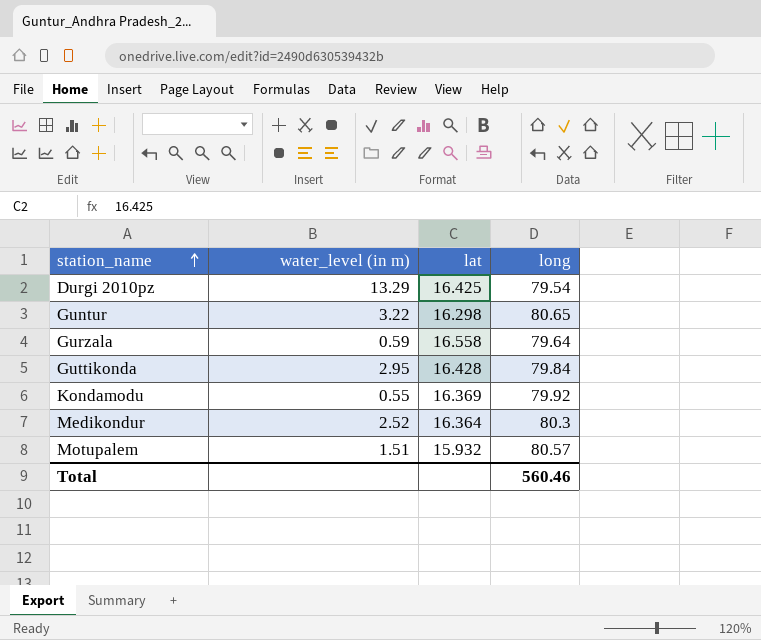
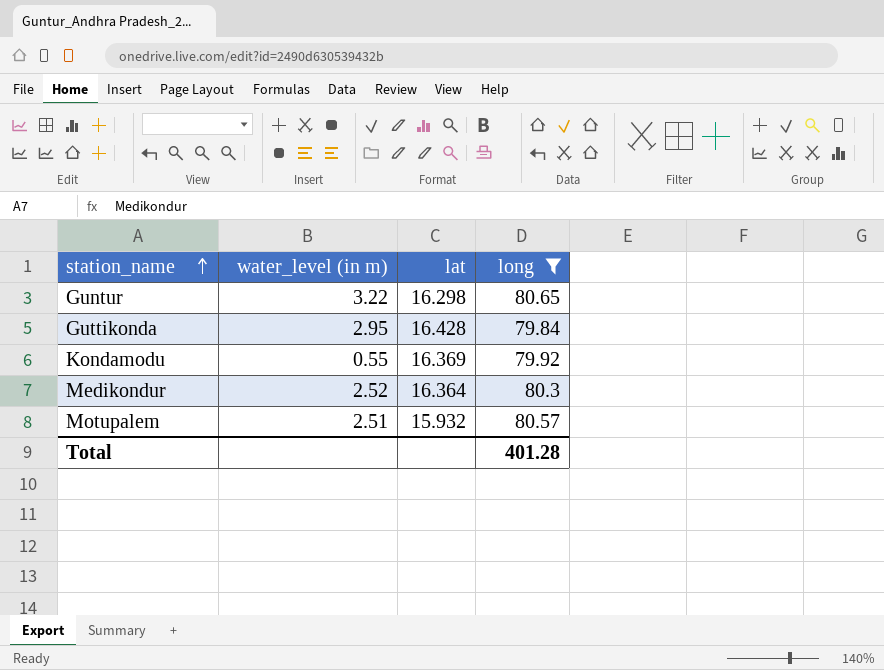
filter: none -> long >= 79.84
Motupalem | water_level (in m): 1.51 -> 2.51
Total | long: 560.46 -> 401.28

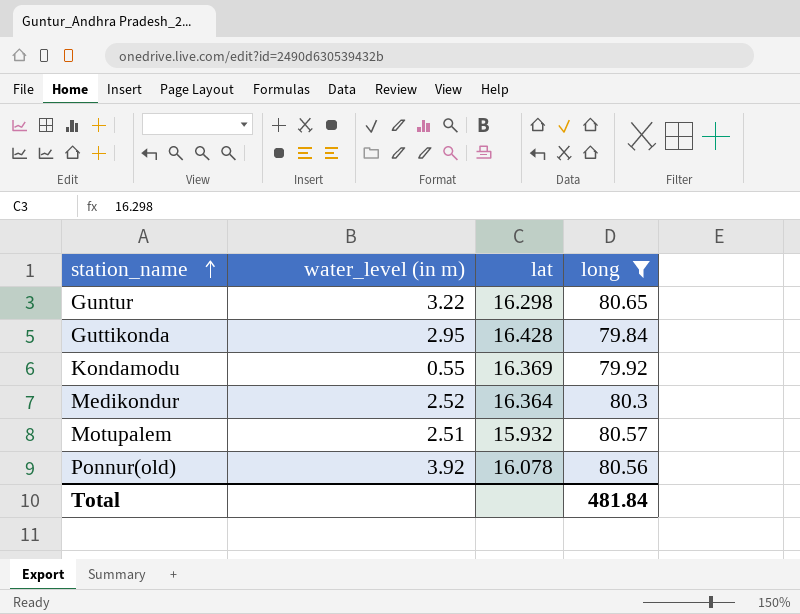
row Ponnur(old): none -> 3.92 | 16.078 | 80.56
Total | long: 401.28 -> 481.84

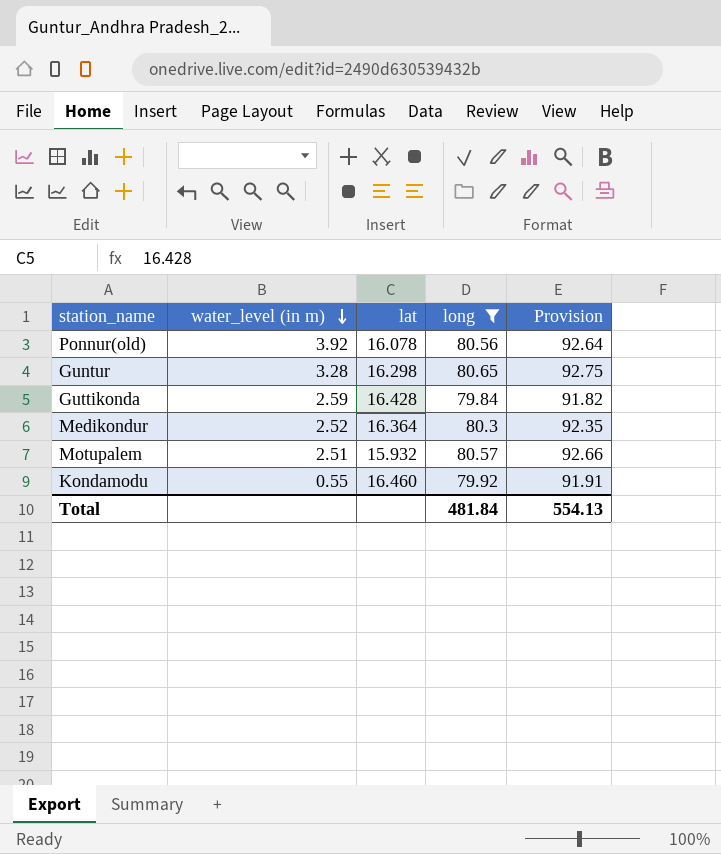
row order: station_name ascending -> water_level (in m) descending
column Provision | formula: none -> [long] * 1.15
Guntur | water_level (in m): 3.22 -> 3.28
Guttikonda | water_level (in m): 2.95 -> 2.59
Kondamodu | lat: 16.369 -> 16.460

